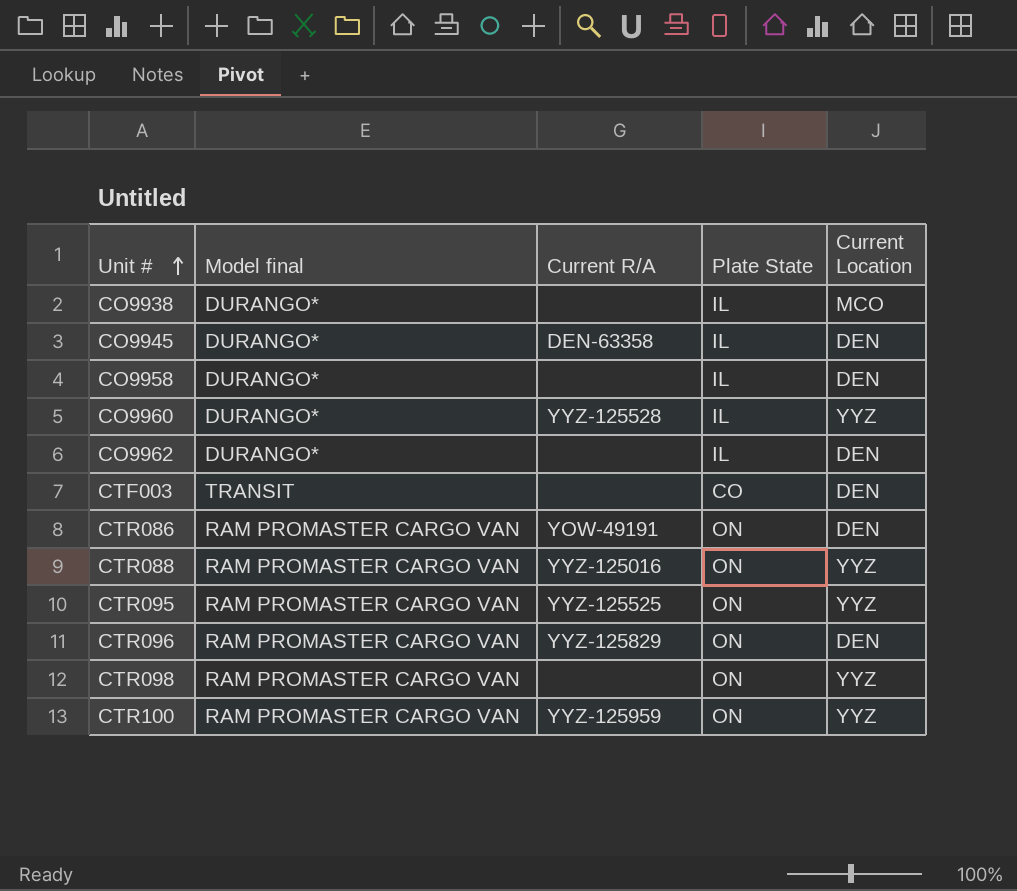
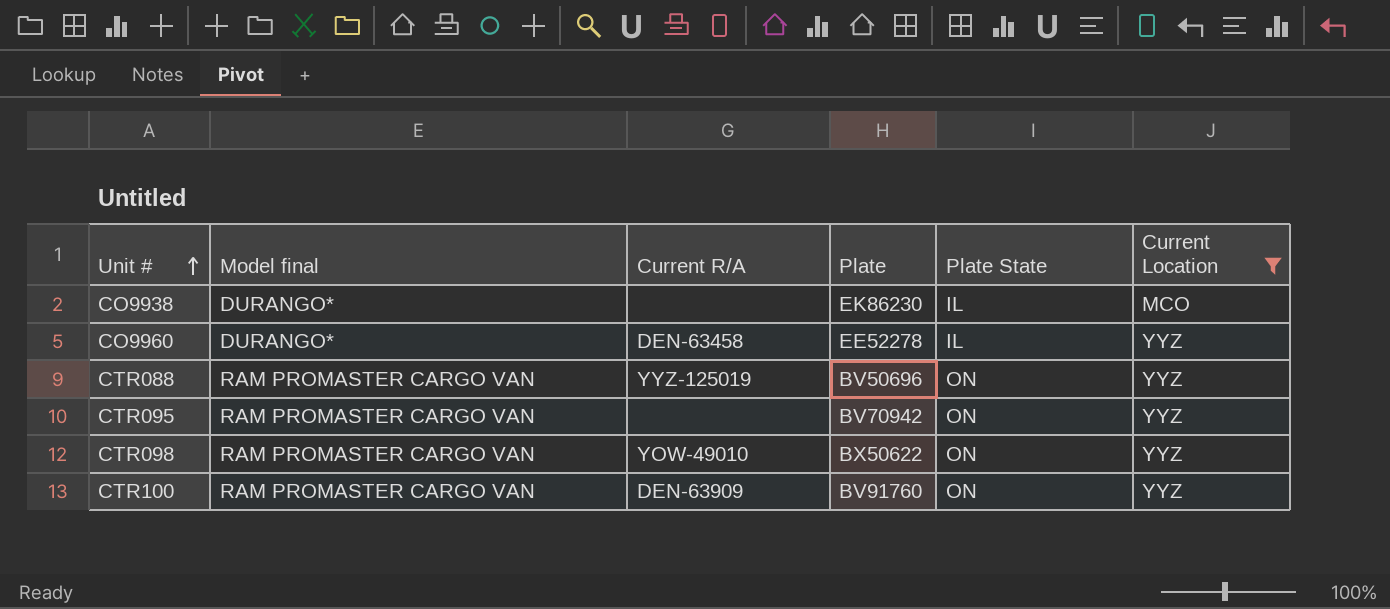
filter: none -> Current Location != DEN
column Plate | position: none -> 4
CO9960 | Current R/A: YYZ-125528 -> DEN-63458
CTR088 | Current R/A: YYZ-125016 -> YYZ-125019
CTR095 | Current R/A: YYZ-125525 -> none
CTR098 | Current R/A: none -> YOW-49010
CTR100 | Current R/A: YYZ-125959 -> DEN-63909

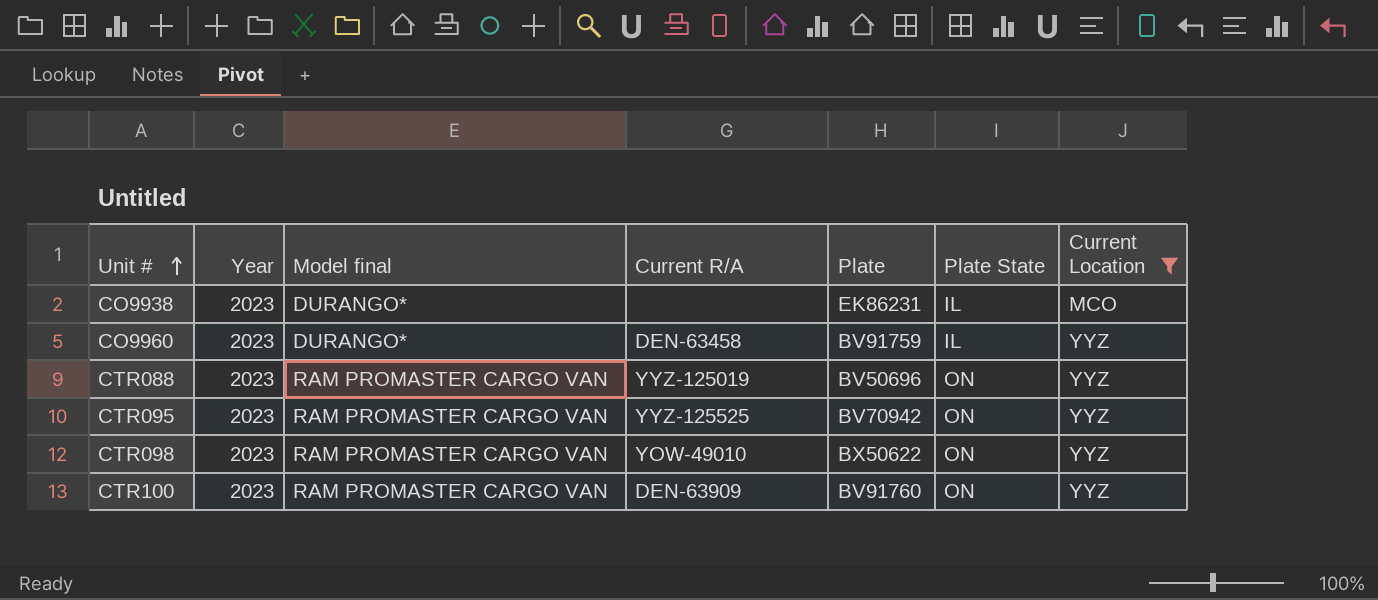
column Year | position: none -> 2
CO9938 | Plate: EK86230 -> EK86231
CO9960 | Plate: EE52278 -> BV91759
CTR095 | Current R/A: none -> YYZ-125525

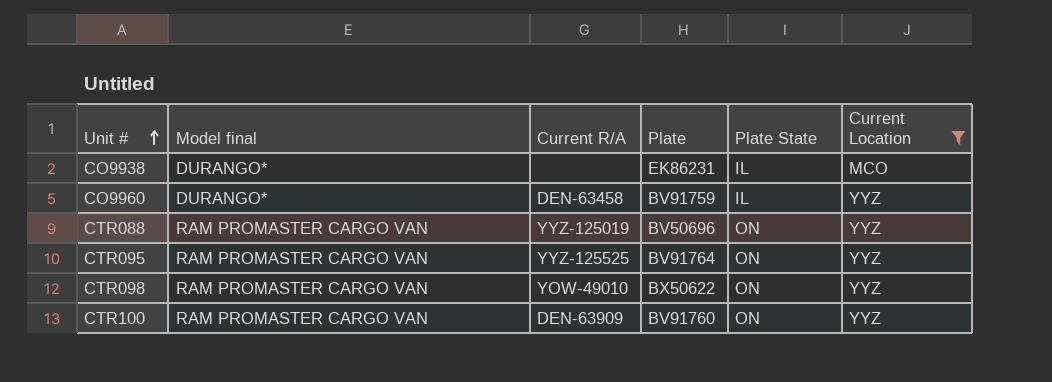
column Year | position: 2 -> none
CTR095 | Plate: BV70942 -> BV91764

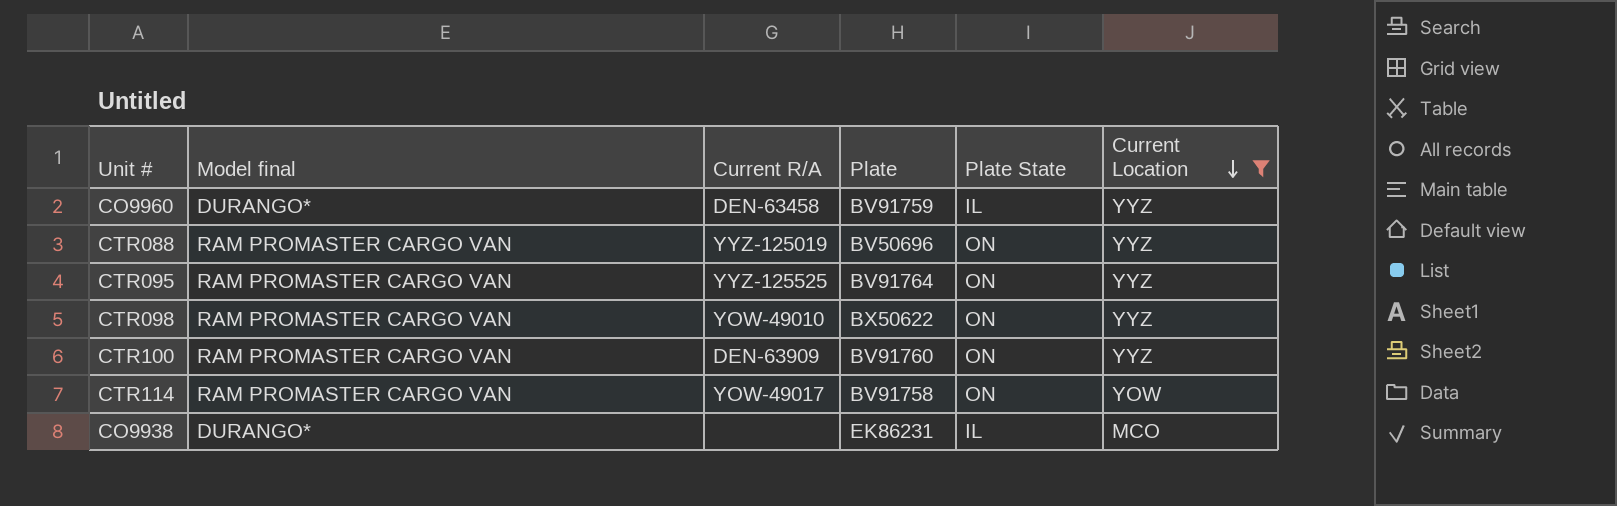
row order: Unit # ascending -> Current Location descending
row CTR114: none -> RAM PROMASTER CARGO VAN | YOW-49017 | BV91758 | ON | YOW

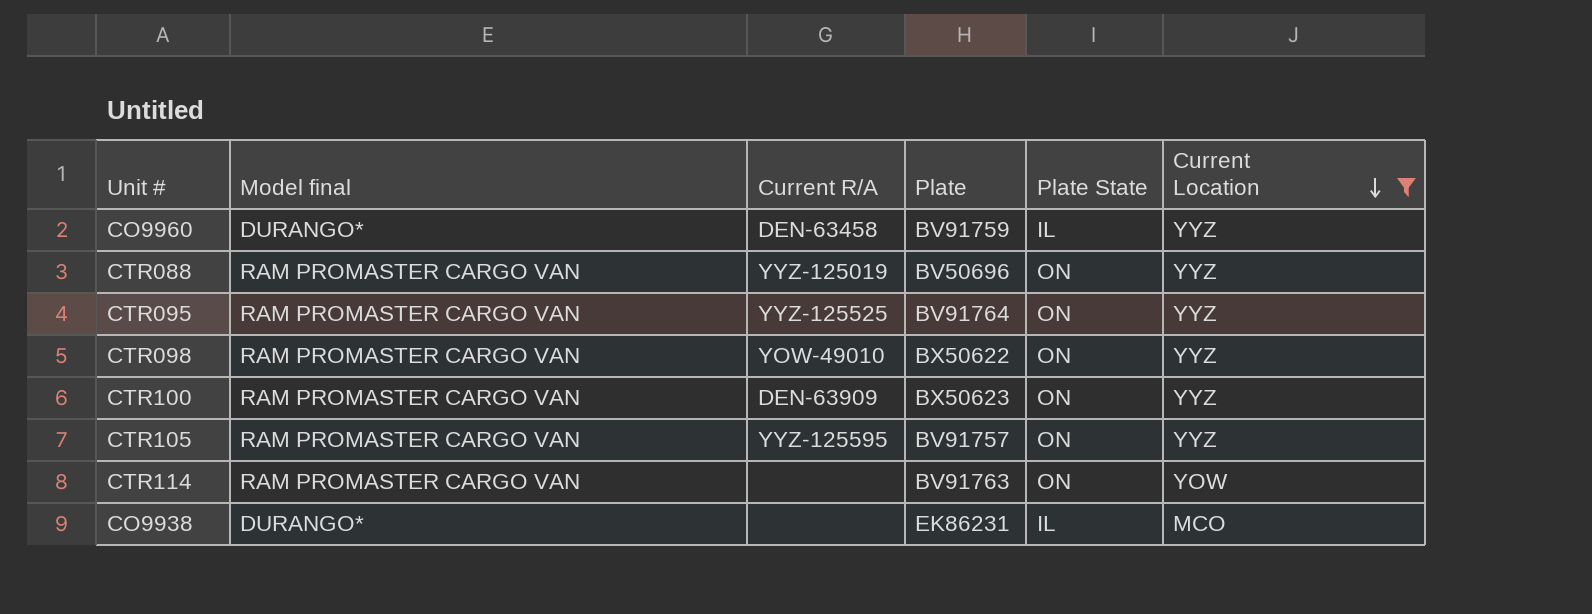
CTR100 | Plate: BV91760 -> BX50623
row CTR105: none -> RAM PROMASTER CARGO VAN | YYZ-125595 | BV91757 | ON | YYZ
CTR114 | Current R/A: YOW-49017 -> none
CTR114 | Plate: BV91758 -> BV91763

